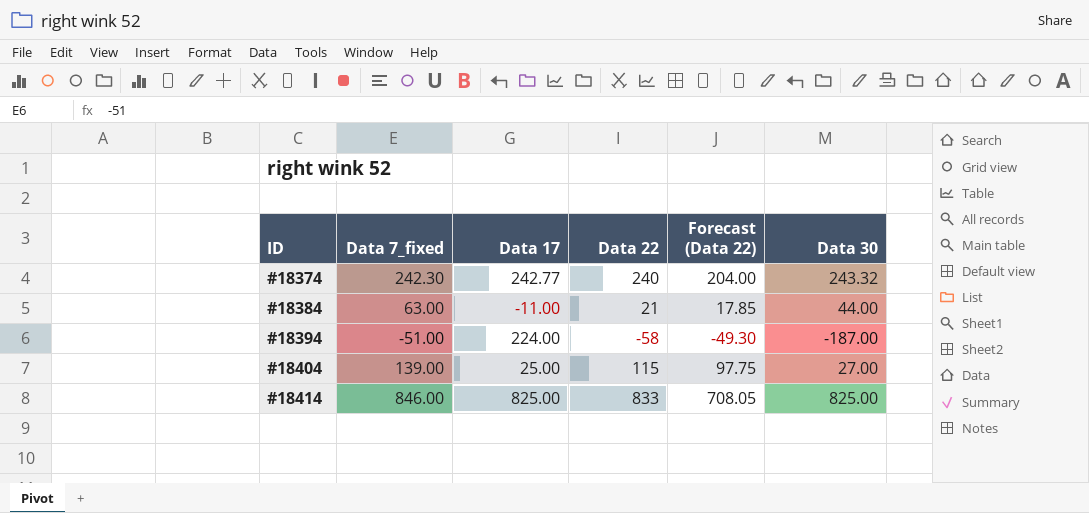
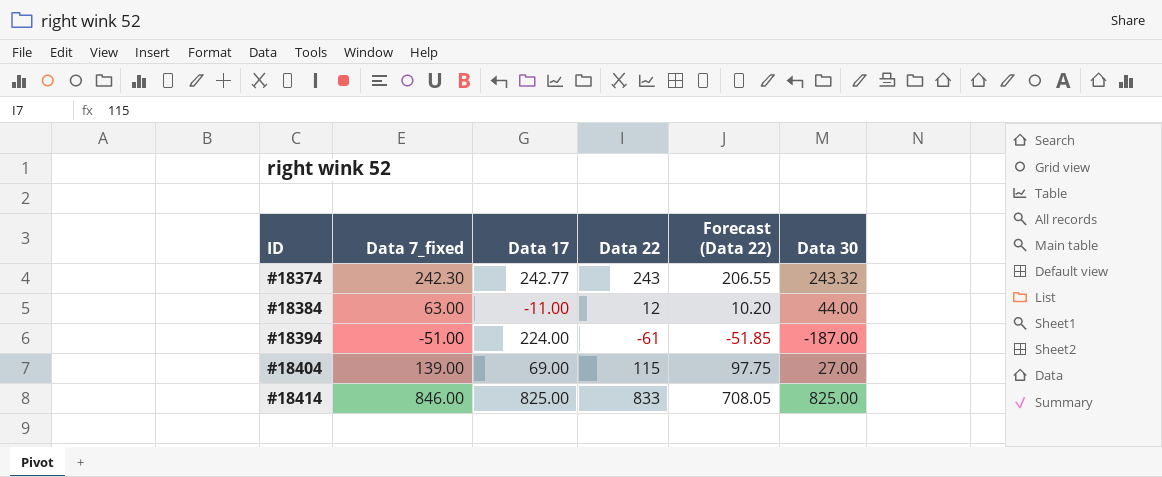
#18374 | Data 22: 240 -> 243
#18374 | Forecast (Data 22): 204.00 -> 206.55
#18384 | Data 22: 21 -> 12
#18384 | Forecast (Data 22): 17.85 -> 10.20
#18394 | Data 22: -58 -> -61
#18394 | Forecast (Data 22): -49.30 -> -51.85
#18404 | Data 17: 25.00 -> 69.00

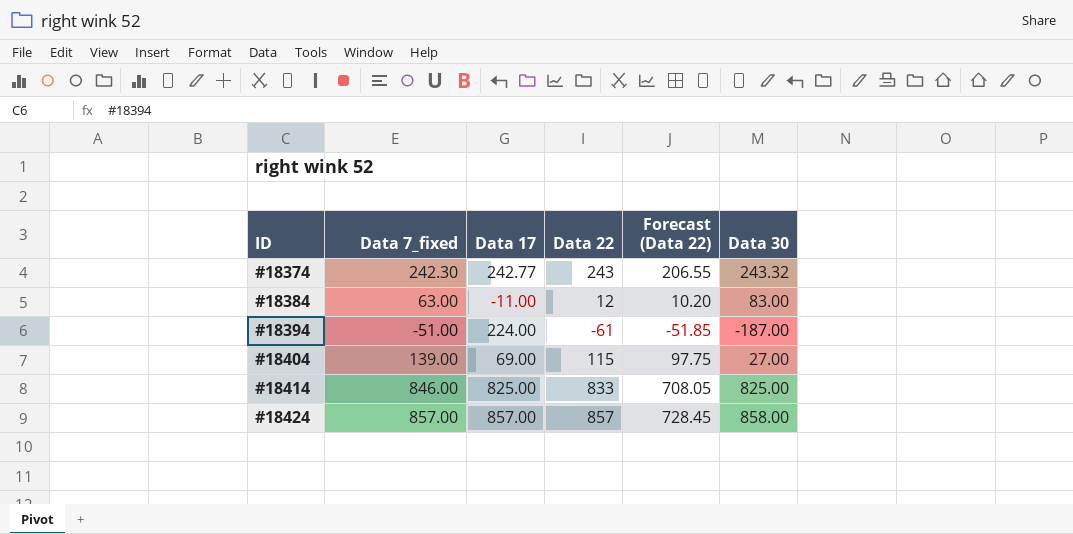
#18384 | Data 30: 44.00 -> 83.00
row #18424: none -> 857.00 | 857.00 | 857 | 728.45 | 858.00

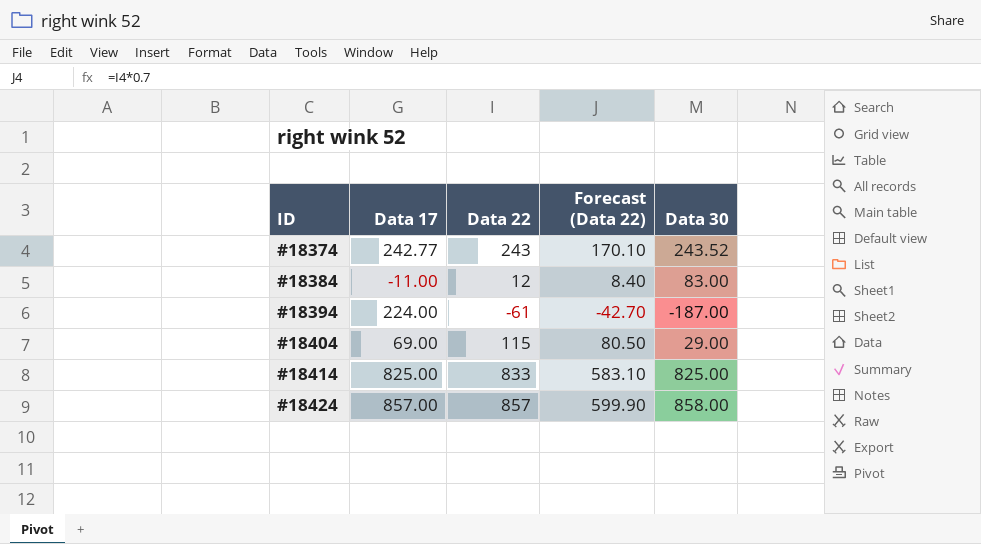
column Data 7_fixed | position: 2 -> none
column Forecast (Data 22) | formula: [Data 22] * 0.85 -> [Data 22] * 0.7
#18374 | Data 30: 243.32 -> 243.52
#18404 | Data 30: 27.00 -> 29.00

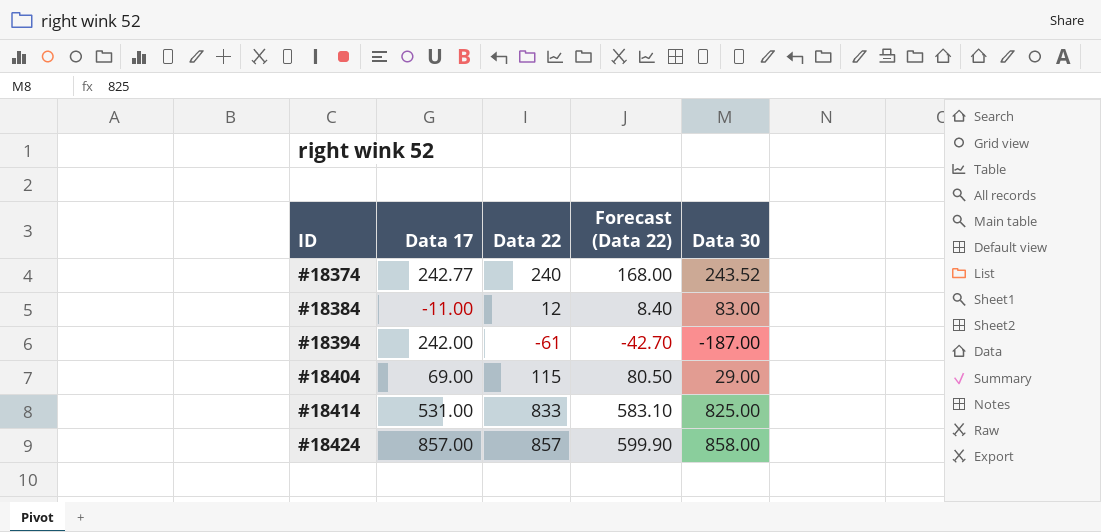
#18374 | Data 22: 243 -> 240
#18374 | Forecast (Data 22): 170.10 -> 168.00
#18394 | Data 17: 224.00 -> 242.00
#18414 | Data 17: 825.00 -> 531.00

